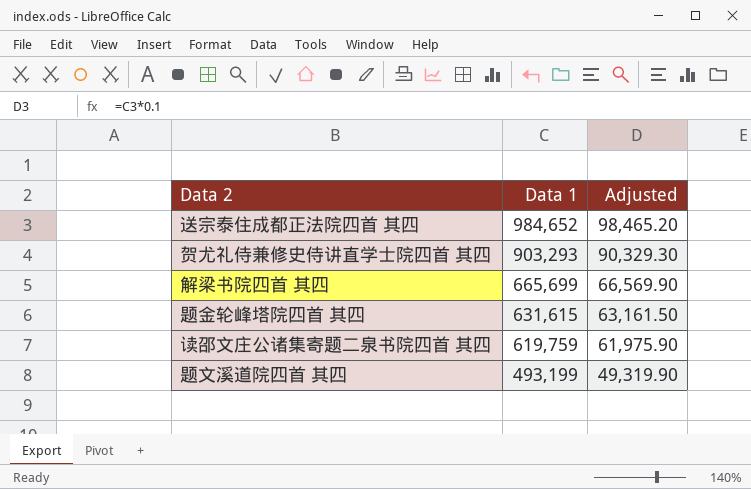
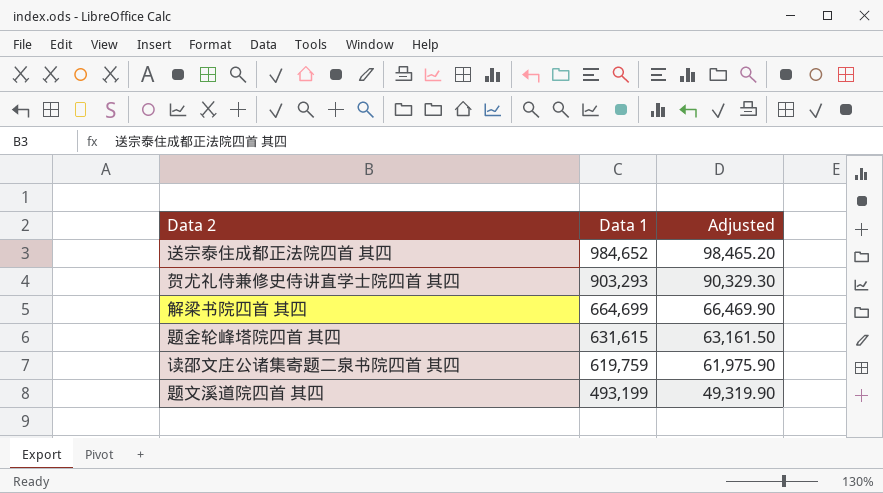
解梁书院四首 其四 | Data 1: 665,699 -> 664,699
解梁书院四首 其四 | Adjusted: 66,569.90 -> 66,469.90

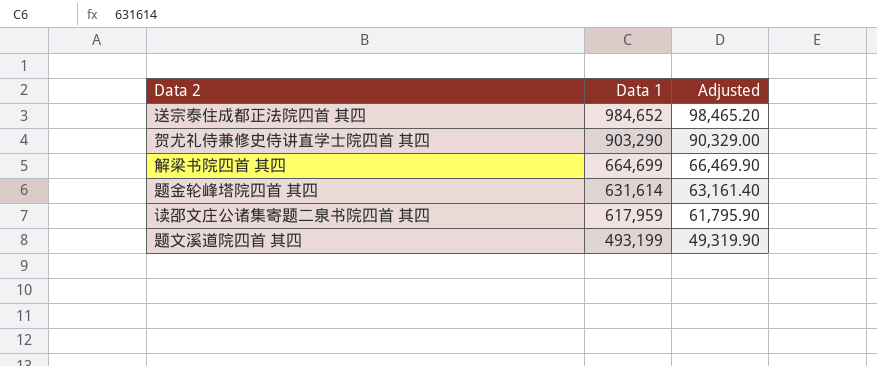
贺尤礼侍兼修史侍讲直学士院四首 其四 | Data 1: 903,293 -> 903,290
贺尤礼侍兼修史侍讲直学士院四首 其四 | Adjusted: 90,329.30 -> 90,329.00
题金轮峰塔院四首 其四 | Data 1: 631,615 -> 631,614
题金轮峰塔院四首 其四 | Adjusted: 63,161.50 -> 63,161.40
读邵文庄公诸集寄题二泉书院四首 其四 | Data 1: 619,759 -> 617,959
读邵文庄公诸集寄题二泉书院四首 其四 | Adjusted: 61,975.90 -> 61,795.90

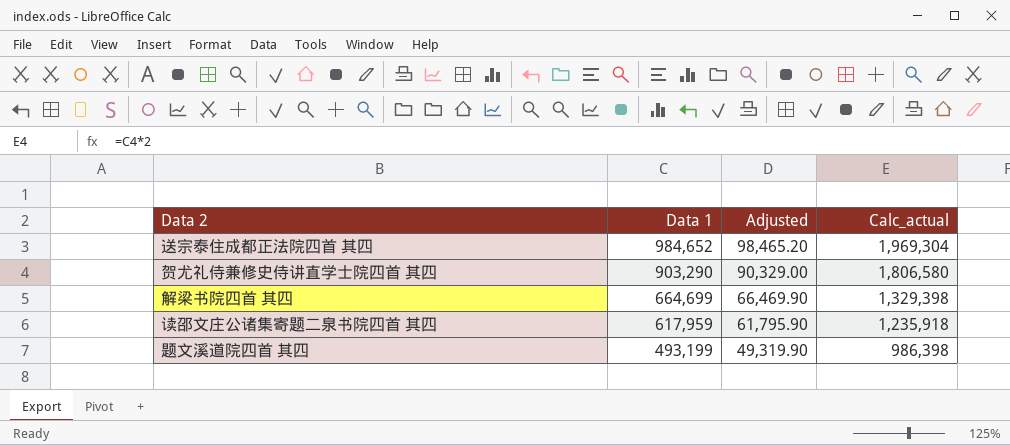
column Calc_actual | formula: none -> [Data 1] * 2
row 题金轮峰塔院四首 其四: 631,614 | 63,161.40 -> none

